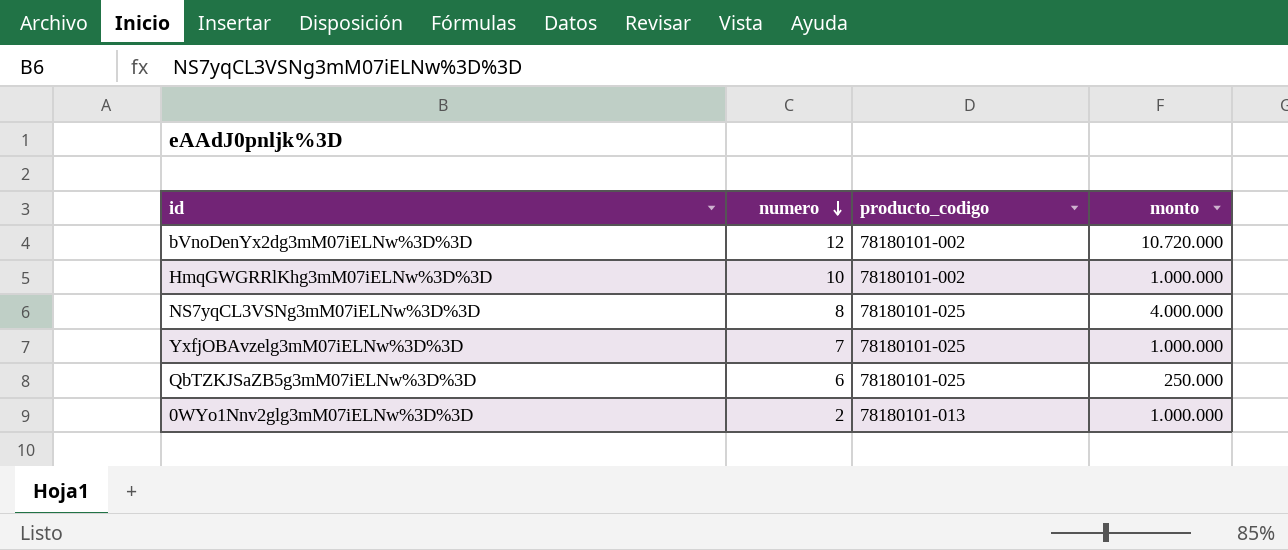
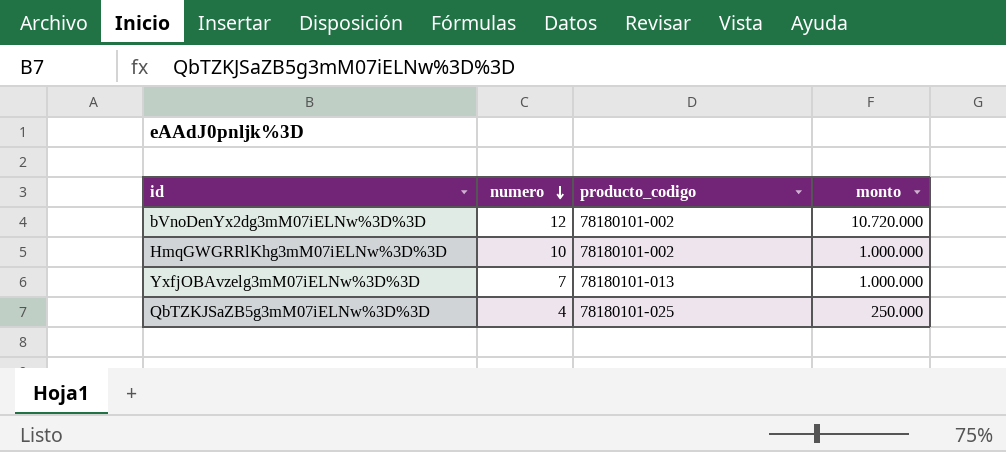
row NS7yqCL3VSNg3mM07iELNw%3D%3D: 8 | 78180101-025 | 4.000.000 -> none
row 0WYo1Nnv2glg3mM07iELNw%3D%3D: 2 | 78180101-013 | 1.000.000 -> none
YxfjOBAvzelg3mM07iELNw%3D%3D | producto_codigo: 78180101-025 -> 78180101-013
QbTZKJSaZB5g3mM07iELNw%3D%3D | numero: 6 -> 4

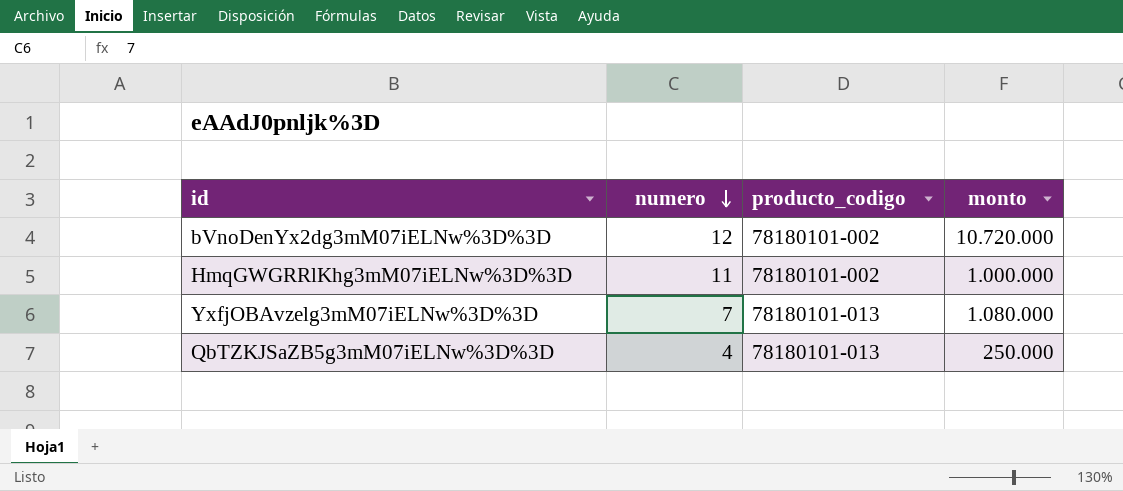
HmqGWGRRlKhg3mM07iELNw%3D%3D | numero: 10 -> 11
YxfjOBAvzelg3mM07iELNw%3D%3D | monto: 1.000.000 -> 1.080.000
QbTZKJSaZB5g3mM07iELNw%3D%3D | producto_codigo: 78180101-025 -> 78180101-013

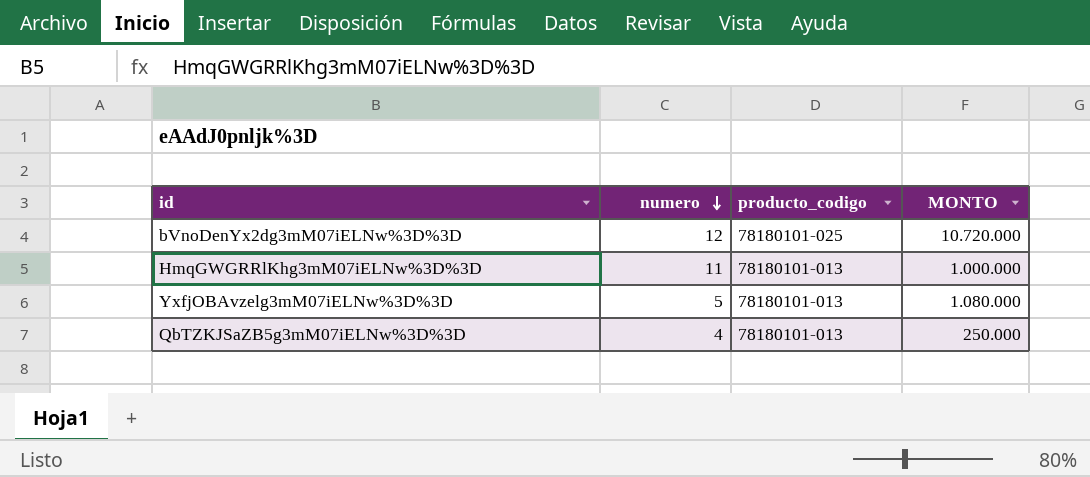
column name: monto -> MONTO
bVnoDenYx2dg3mM07iELNw%3D%3D | producto_codigo: 78180101-002 -> 78180101-025
HmqGWGRRlKhg3mM07iELNw%3D%3D | producto_codigo: 78180101-002 -> 78180101-013
YxfjOBAvzelg3mM07iELNw%3D%3D | numero: 7 -> 5

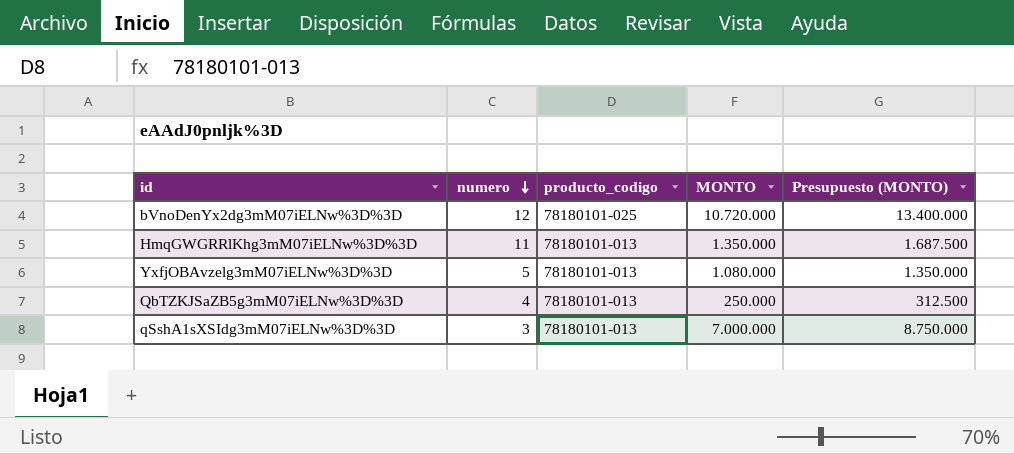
column Presupuesto (MONTO) | formula: none -> [MONTO] * 1,25
HmqGWGRRlKhg3mM07iELNw%3D%3D | MONTO: 1.000.000 -> 1.350.000
row qSshA1sXSIdg3mM07iELNw%3D%3D: none -> 3 | 78180101-013 | 7.000.000 | 8.750.000

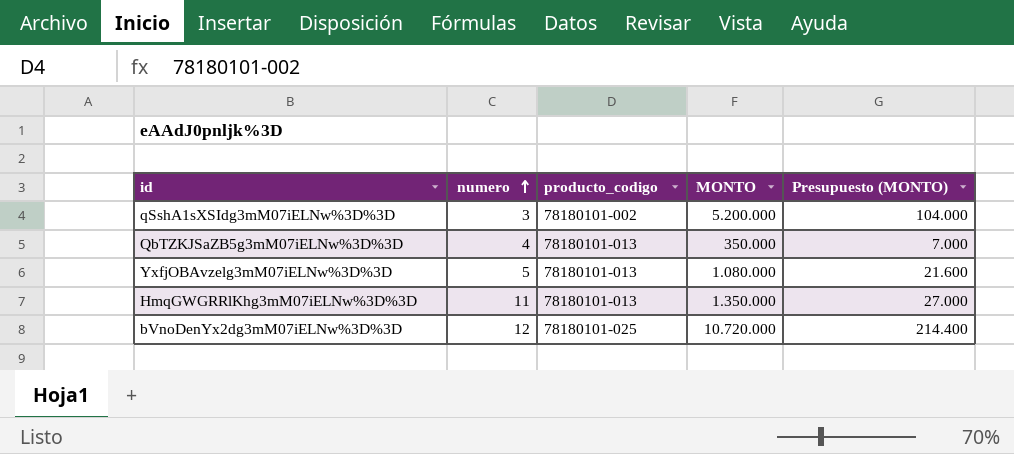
row order: numero descending -> numero ascending
column Presupuesto (MONTO) | formula: [MONTO] * 1,25 -> [MONTO] * 0,02
qSshA1sXSIdg3mM07iELNw%3D%3D | producto_codigo: 78180101-013 -> 78180101-002
qSshA1sXSIdg3mM07iELNw%3D%3D | MONTO: 7.000.000 -> 5.200.000
QbTZKJSaZB5g3mM07iELNw%3D%3D | MONTO: 250.000 -> 350.000

